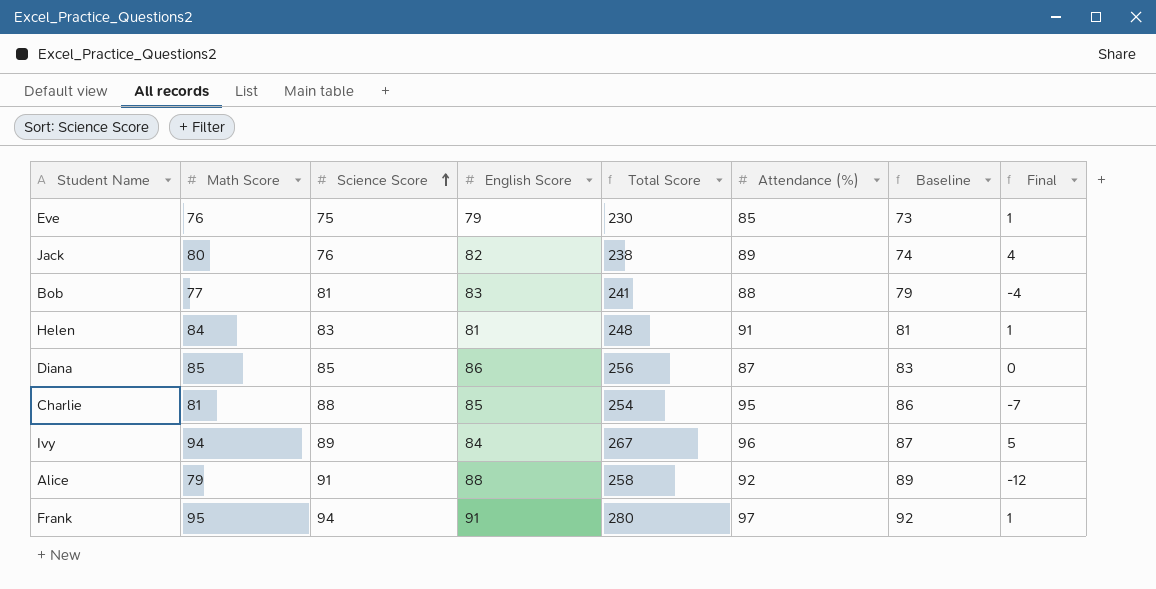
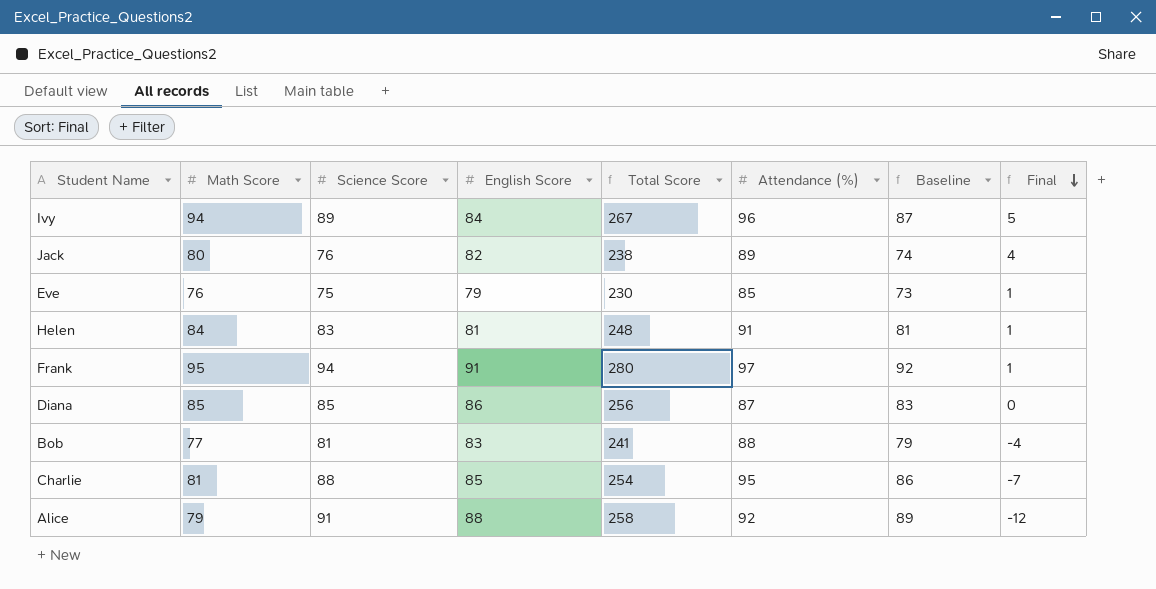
row order: Science Score ascending -> Final descending

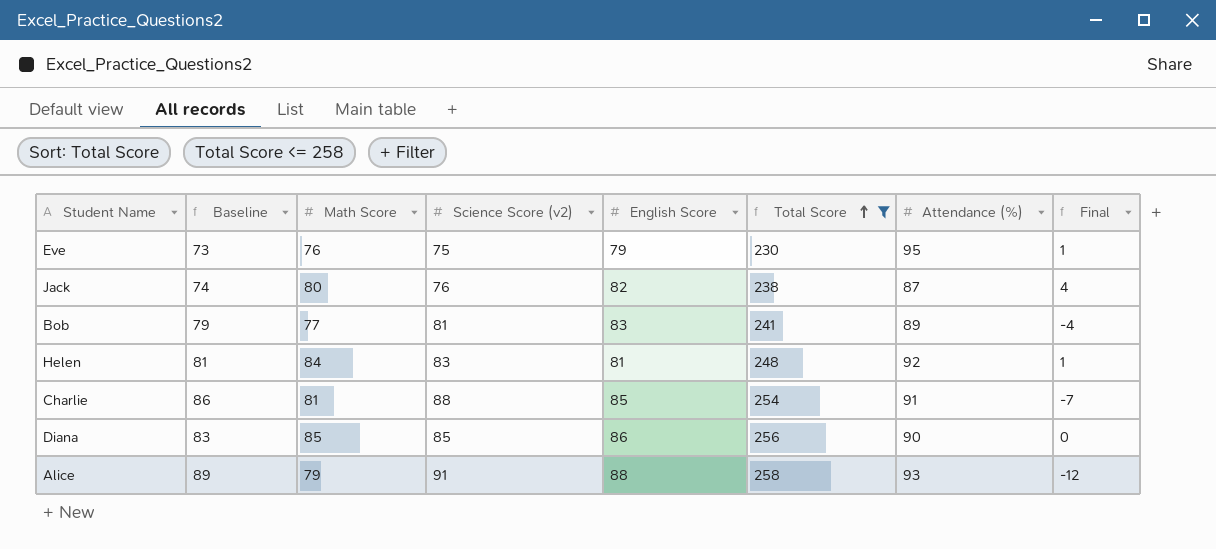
filter: none -> Total Score <= 258
row order: Final descending -> Total Score ascending
column Baseline | position: 7 -> 2
column name: Science Score -> Science Score (v2)
Eve | Attendance (%): 85 -> 95
Jack | Attendance (%): 89 -> 87
Bob | Attendance (%): 88 -> 89
Helen | Attendance (%): 91 -> 92
Charlie | Attendance (%): 95 -> 91
Diana | Attendance (%): 87 -> 90
Alice | Attendance (%): 92 -> 93

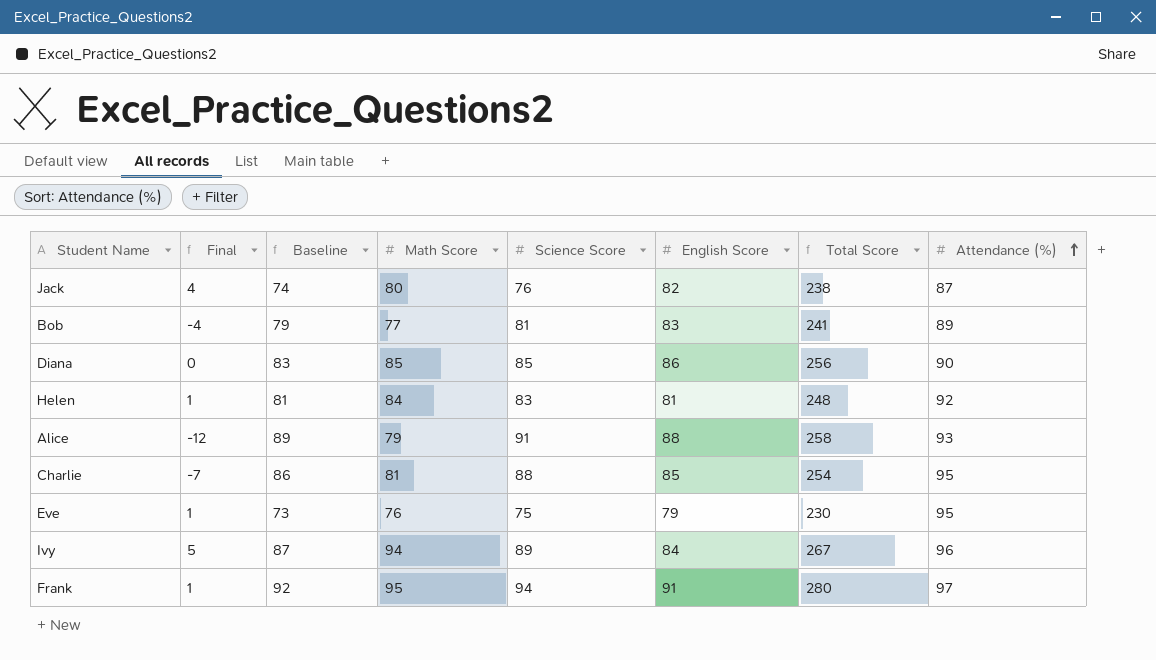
filter: Total Score <= 258 -> none
row order: Total Score ascending -> Attendance (%) ascending
column Final | position: 8 -> 2
column name: Science Score (v2) -> Science Score
Charlie | Attendance (%): 91 -> 95

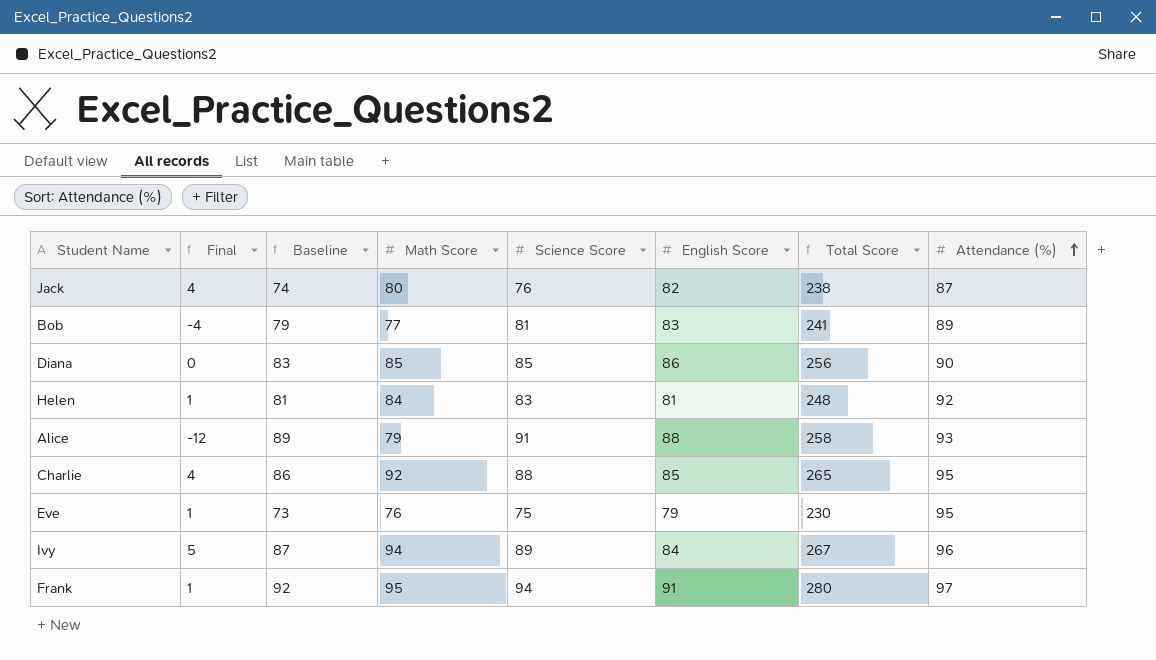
Charlie | Final: -7 -> 4
Charlie | Math Score: 81 -> 92
Charlie | Total Score: 254 -> 265

